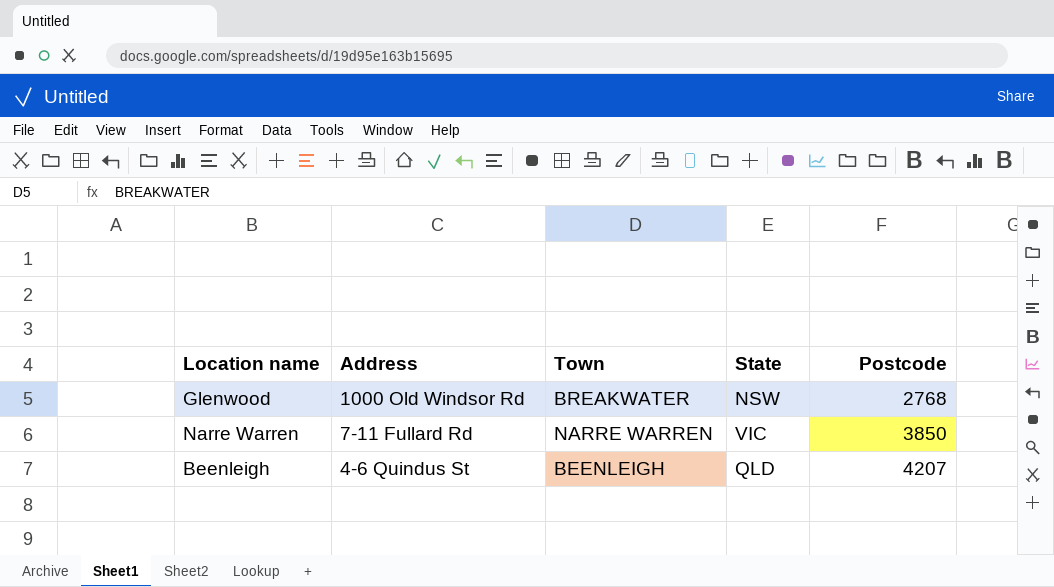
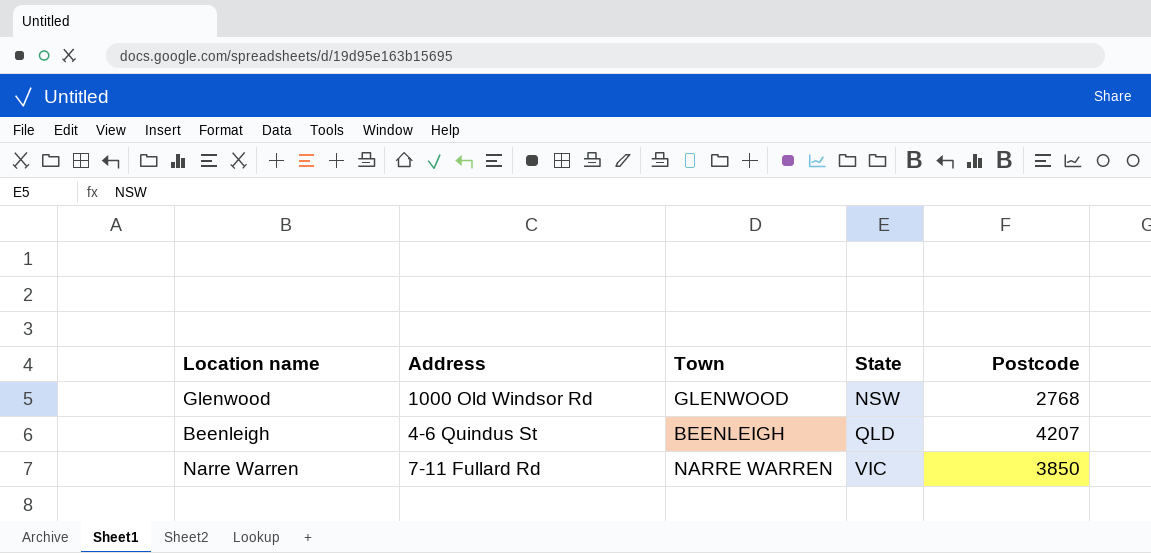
row order: Address descending -> State ascending
Glenwood | Town: BREAKWATER -> GLENWOOD

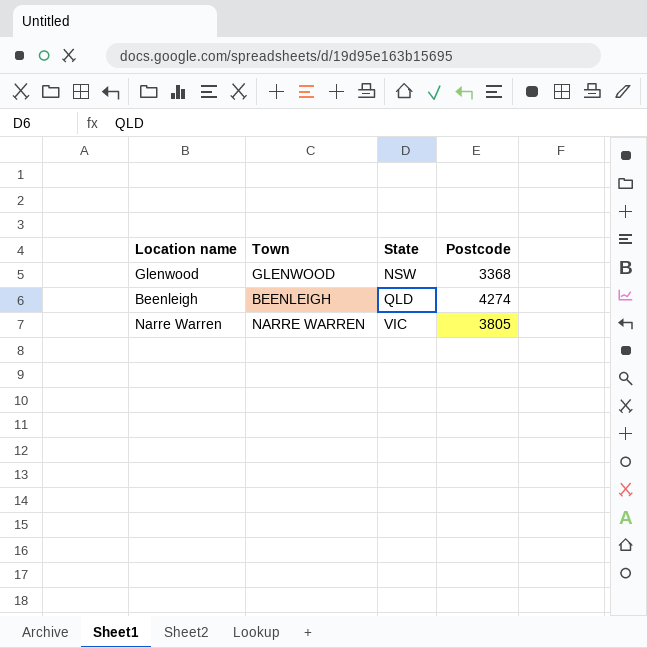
column Address | position: 2 -> none
Glenwood | Postcode: 2768 -> 3368
Beenleigh | Postcode: 4207 -> 4274
Narre Warren | Postcode: 3850 -> 3805

